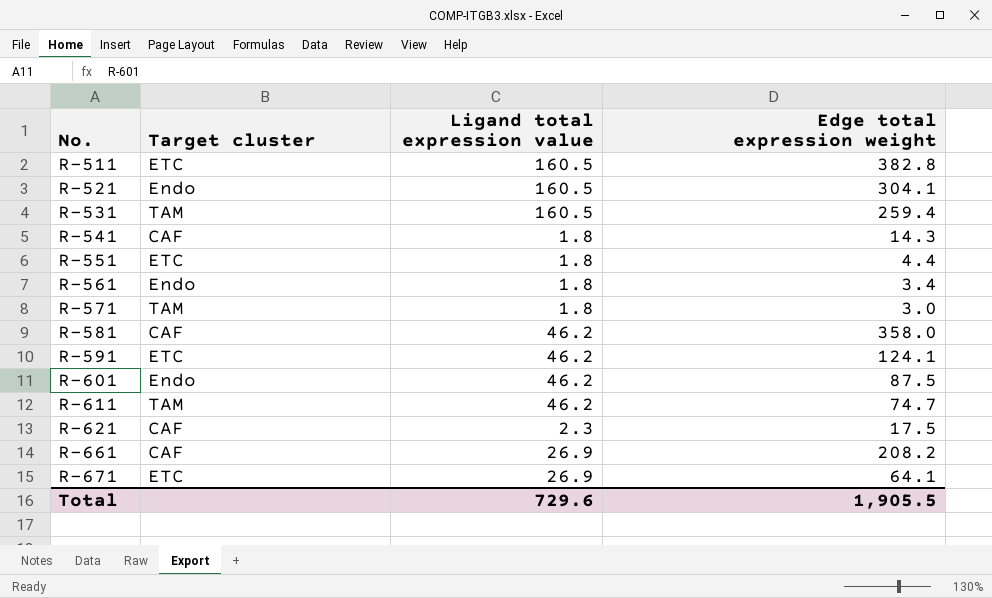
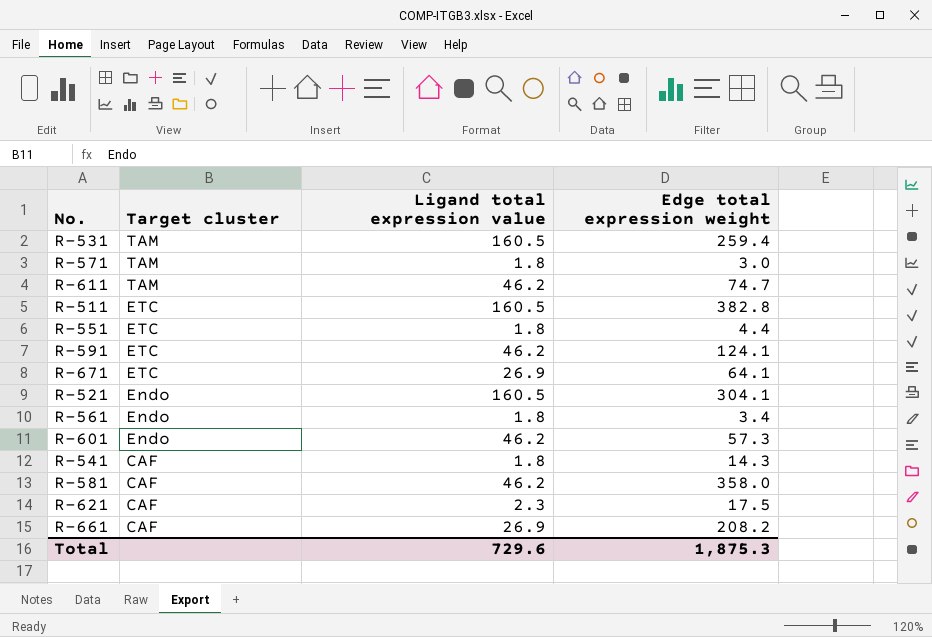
row order: No. ascending -> Target cluster descending
R-601 | Edge total expression weight: 87.5 -> 57.3
Total | Edge total expression weight: 1,905.5 -> 1,875.3

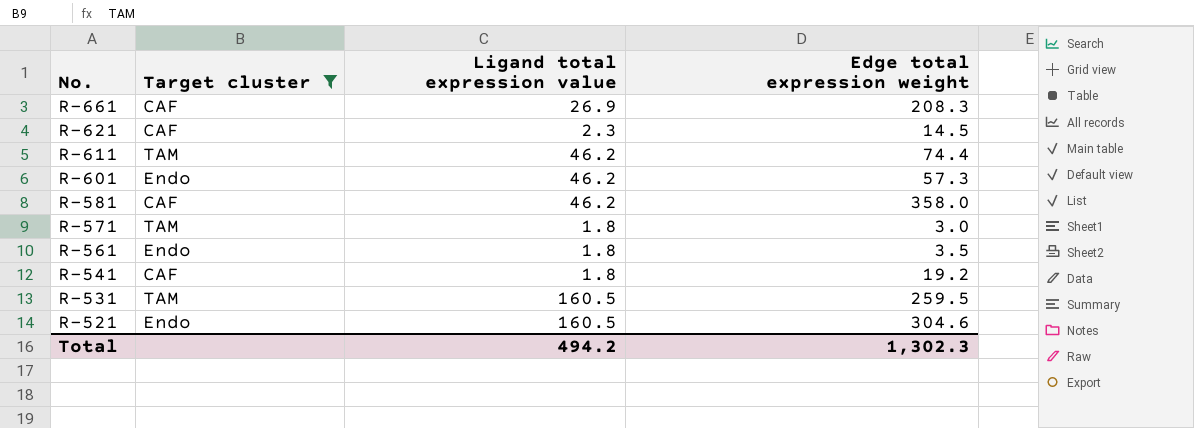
filter: none -> Target cluster != ETC
row order: Target cluster descending -> No. descending
R-661 | Edge total expression weight: 208.2 -> 208.3
R-621 | Edge total expression weight: 17.5 -> 14.5
R-611 | Edge total expression weight: 74.7 -> 74.4
R-561 | Edge total expression weight: 3.4 -> 3.5
R-541 | Edge total expression weight: 14.3 -> 19.2
R-531 | Edge total expression weight: 259.4 -> 259.5
R-521 | Edge total expression weight: 304.1 -> 304.6
Total | Ligand total expression value: 729.6 -> 494.2
Total | Edge total expression weight: 1,875.3 -> 1,302.3

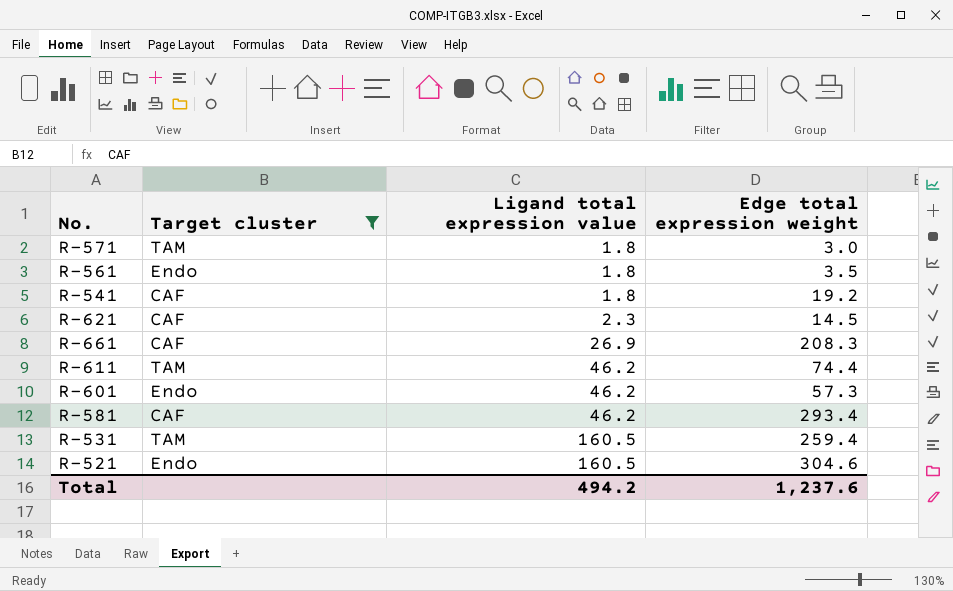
row order: No. descending -> Ligand total expression value ascending
R-581 | Edge total expression weight: 358.0 -> 293.4
R-531 | Edge total expression weight: 259.5 -> 259.4
Total | Edge total expression weight: 1,302.3 -> 1,237.6

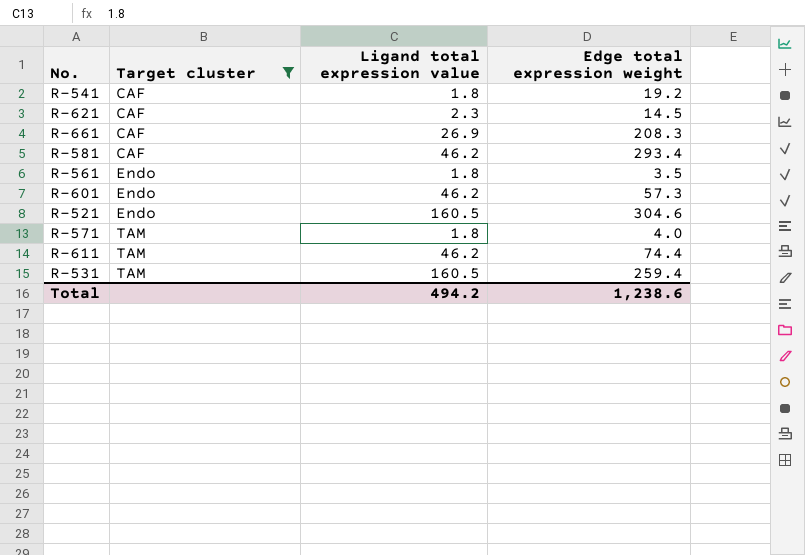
row order: Ligand total expression value ascending -> Target cluster ascending
R-571 | Edge total expression weight: 3.0 -> 4.0
Total | Edge total expression weight: 1,237.6 -> 1,238.6

